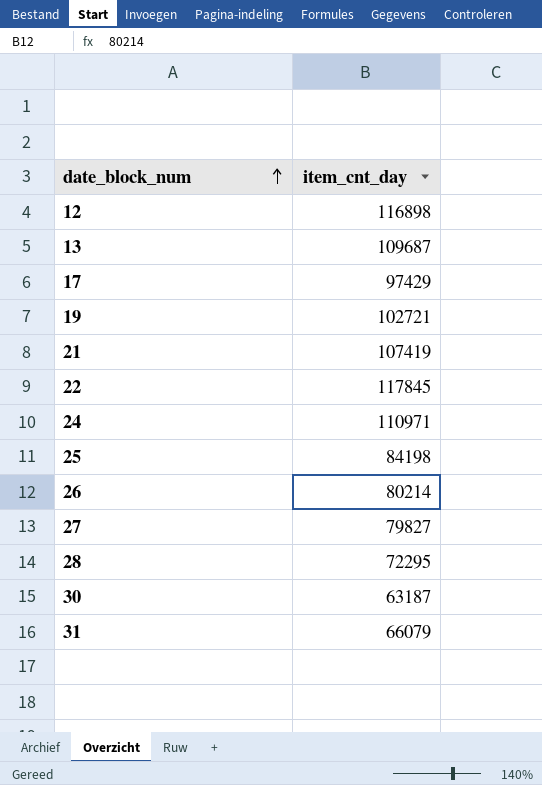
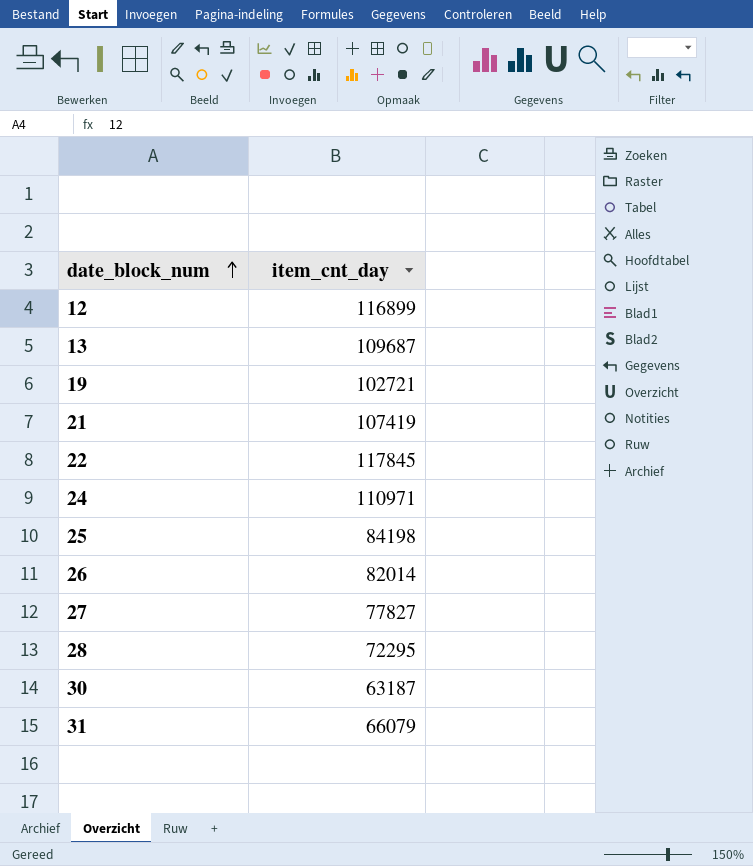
row 17: 97429 -> none
12 | item_cnt_day: 116898 -> 116899
26 | item_cnt_day: 80214 -> 82014
27 | item_cnt_day: 79827 -> 77827

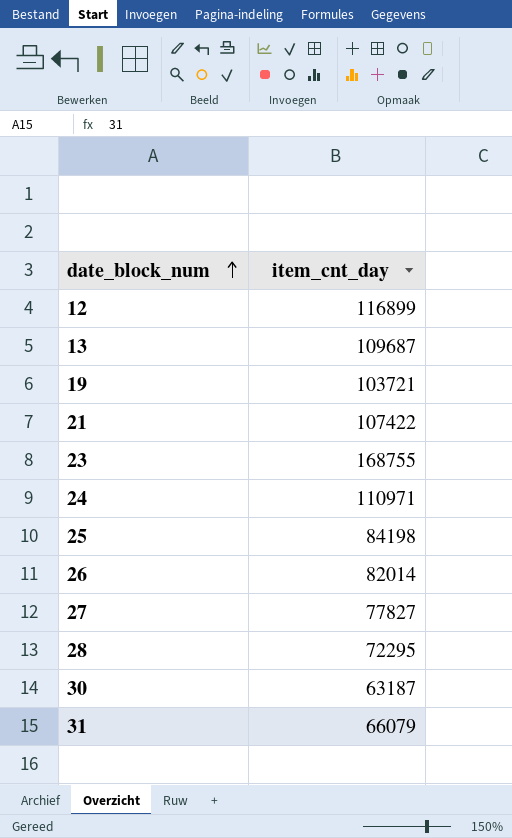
row 22: 117845 -> none
19 | item_cnt_day: 102721 -> 103721
21 | item_cnt_day: 107419 -> 107422
row 23: none -> 168755

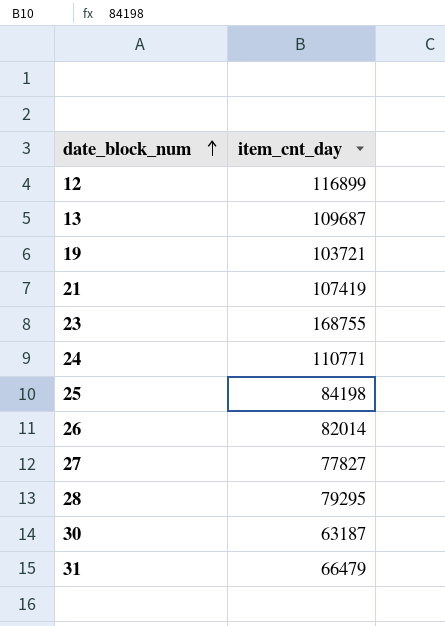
21 | item_cnt_day: 107422 -> 107419
24 | item_cnt_day: 110971 -> 110771
28 | item_cnt_day: 72295 -> 79295
31 | item_cnt_day: 66079 -> 66479

